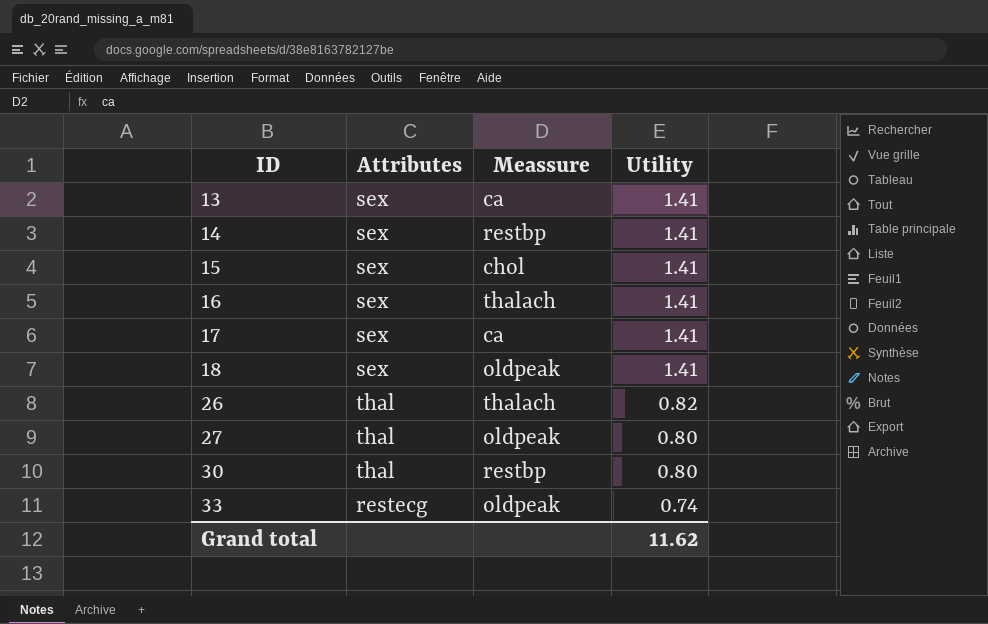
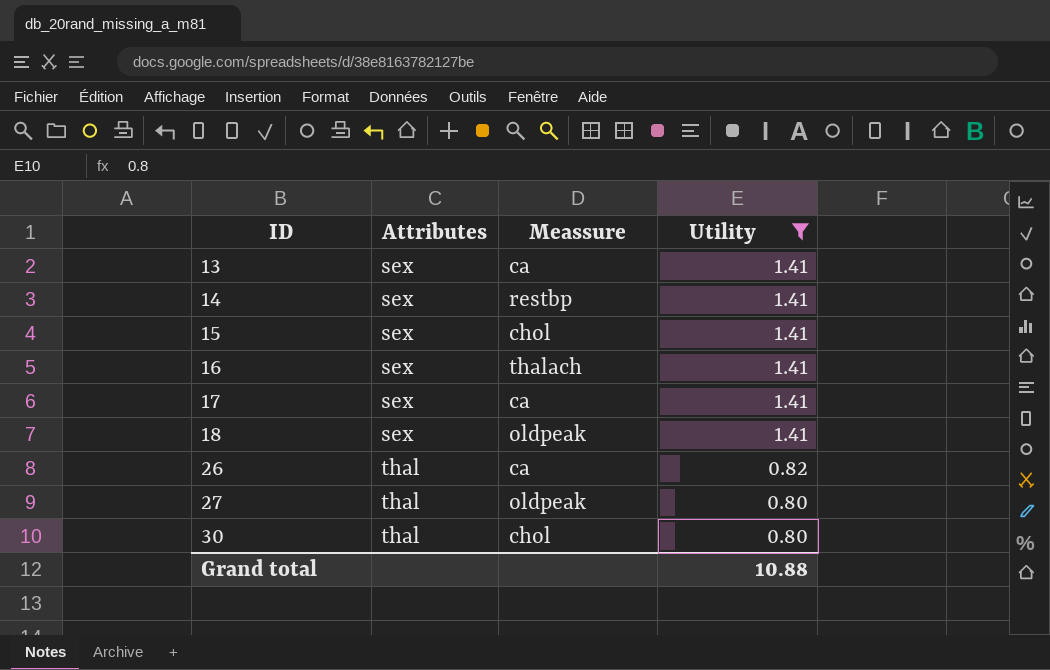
filter: none -> Utility != 0.74
26 | Meassure: thalach -> ca
30 | Meassure: restbp -> chol
Grand total | Utility: 11.62 -> 10.88

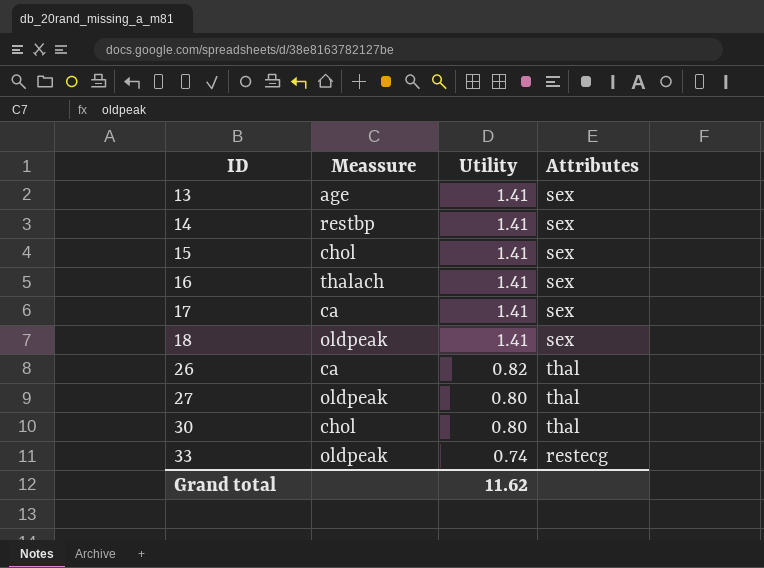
filter: Utility != 0.74 -> none
column Attributes | position: 2 -> 4
13 | Meassure: ca -> age
Grand total | Utility: 10.88 -> 11.62

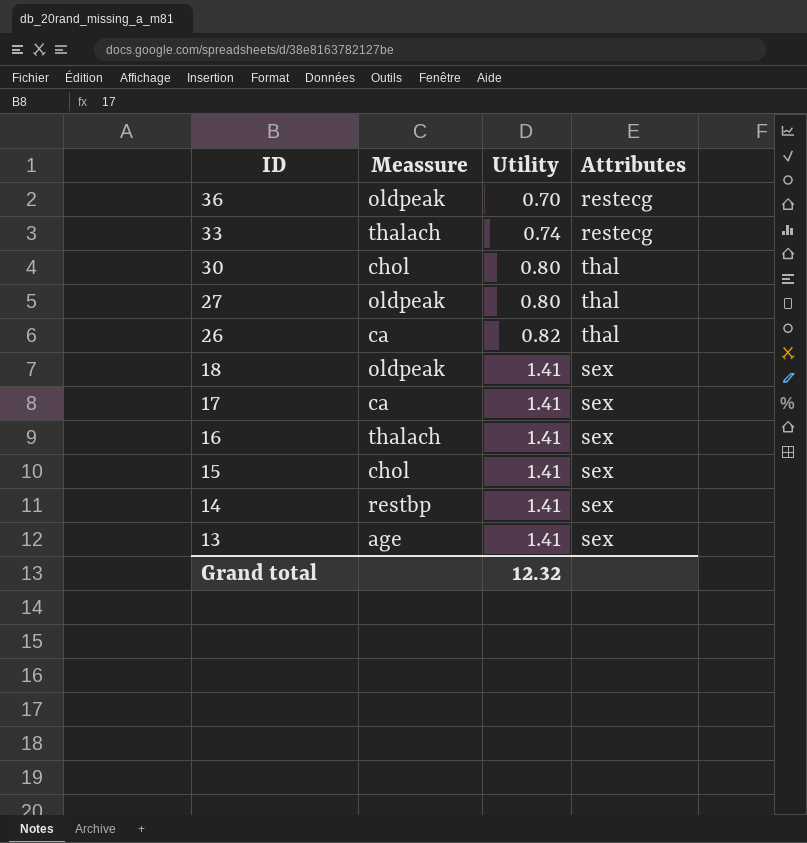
row order: ID ascending -> ID descending
row 36: none -> oldpeak | 0.70 | restecg
33 | Meassure: oldpeak -> thalach
Grand total | Utility: 11.62 -> 12.32

